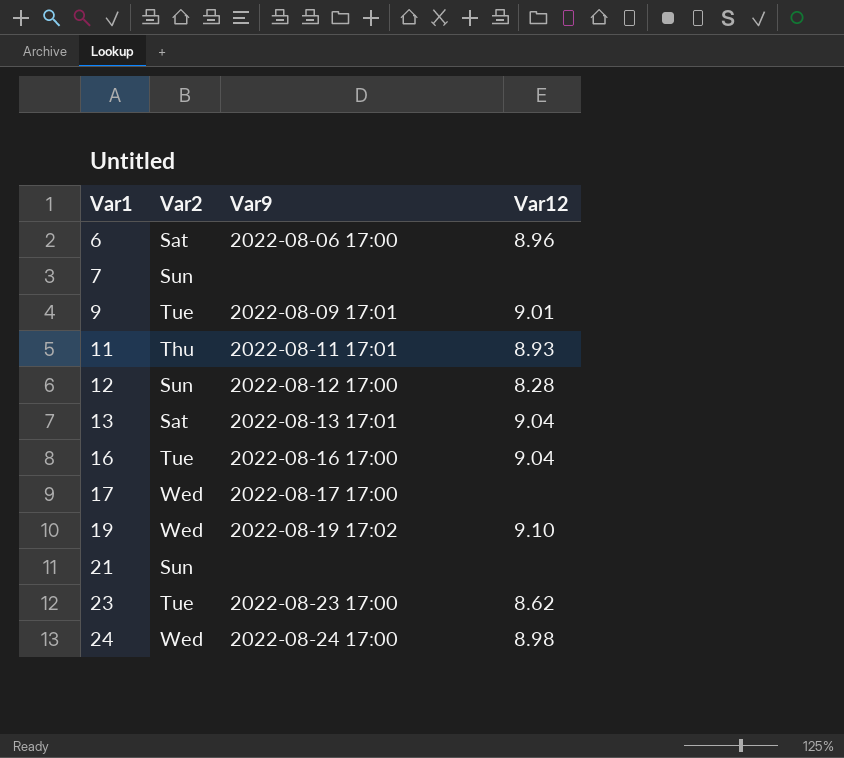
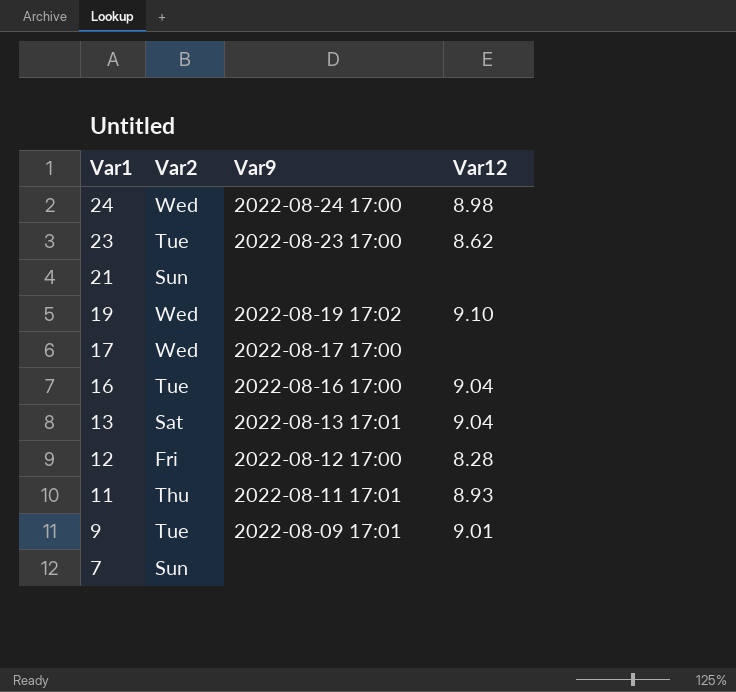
row order: Var1 ascending -> Var1 descending
row 6: Sat | 2022-08-06 17:00 | 8.96 -> none
12 | Var2: Sun -> Fri

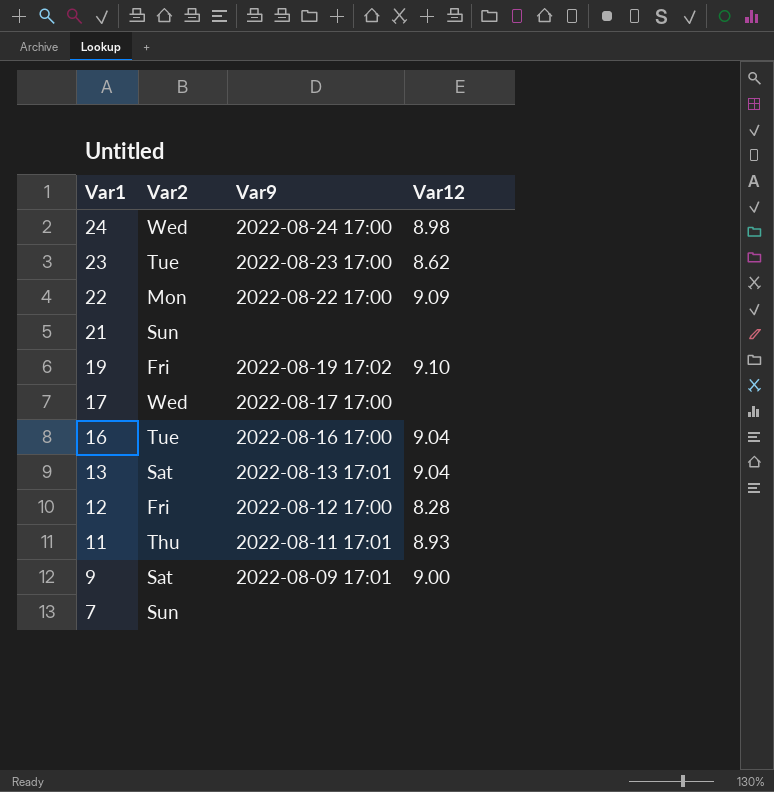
row 22: none -> Mon | 2022-08-22 17:00 | 9.09
19 | Var2: Wed -> Fri
9 | Var2: Tue -> Sat
9 | Var12: 9.01 -> 9.00

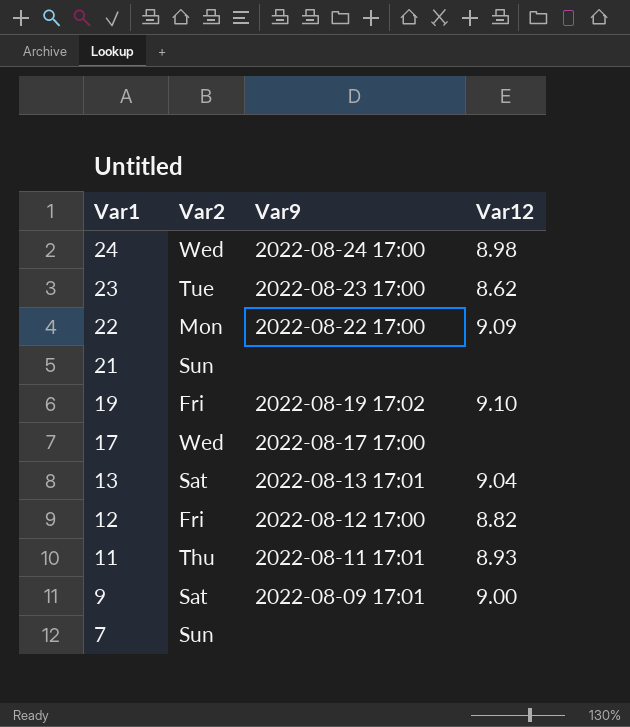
row 16: Tue | 2022-08-16 17:00 | 9.04 -> none
12 | Var12: 8.28 -> 8.82

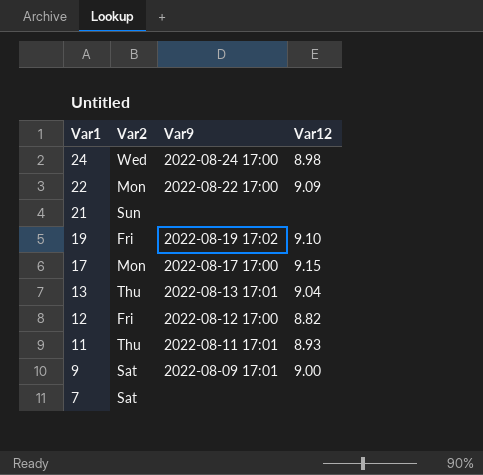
row 23: Tue | 2022-08-23 17:00 | 8.62 -> none
17 | Var2: Wed -> Mon
17 | Var12: none -> 9.15
13 | Var2: Sat -> Thu
7 | Var2: Sun -> Sat

